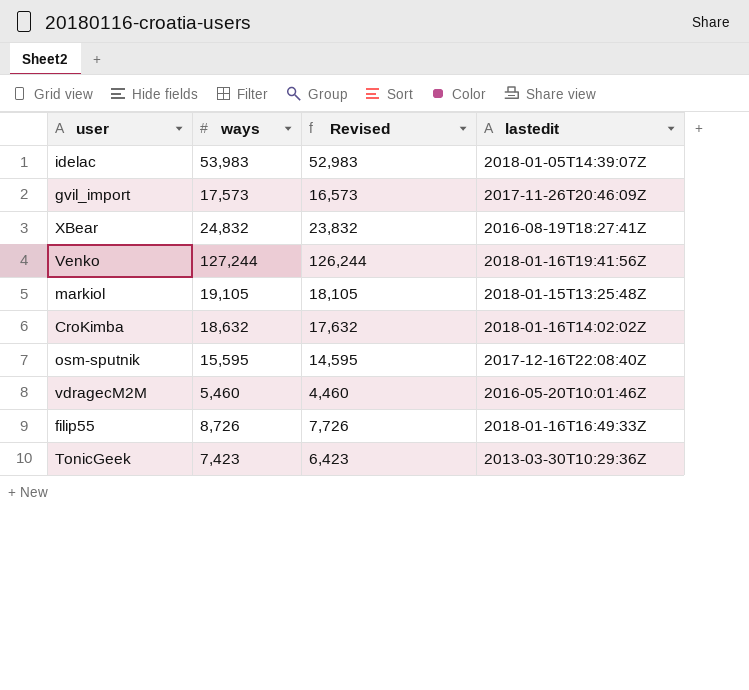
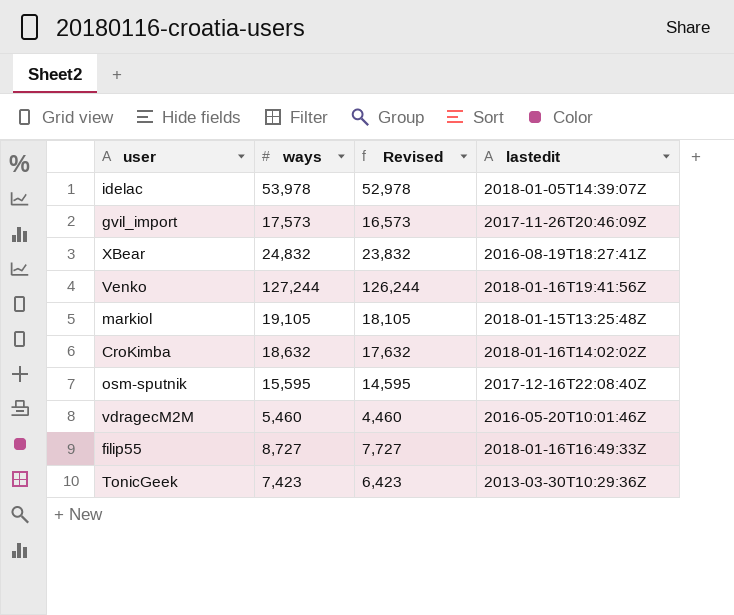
idelac | ways: 53,983 -> 53,978
idelac | Revised: 52,983 -> 52,978
filip55 | ways: 8,726 -> 8,727
filip55 | Revised: 7,726 -> 7,727

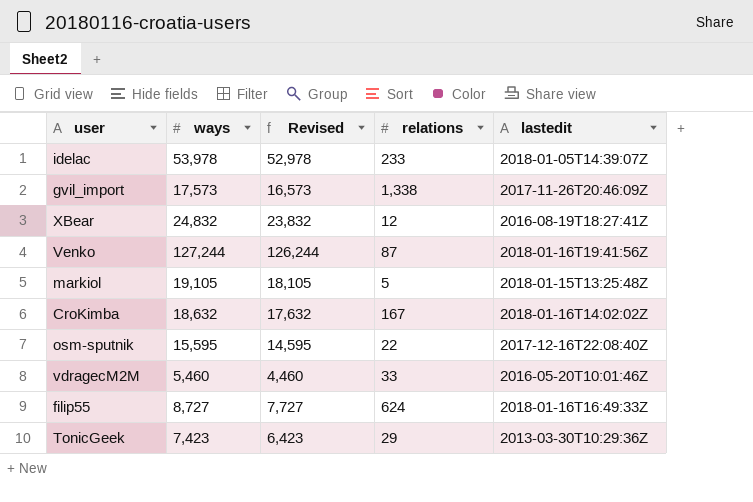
column relations | position: none -> 4

